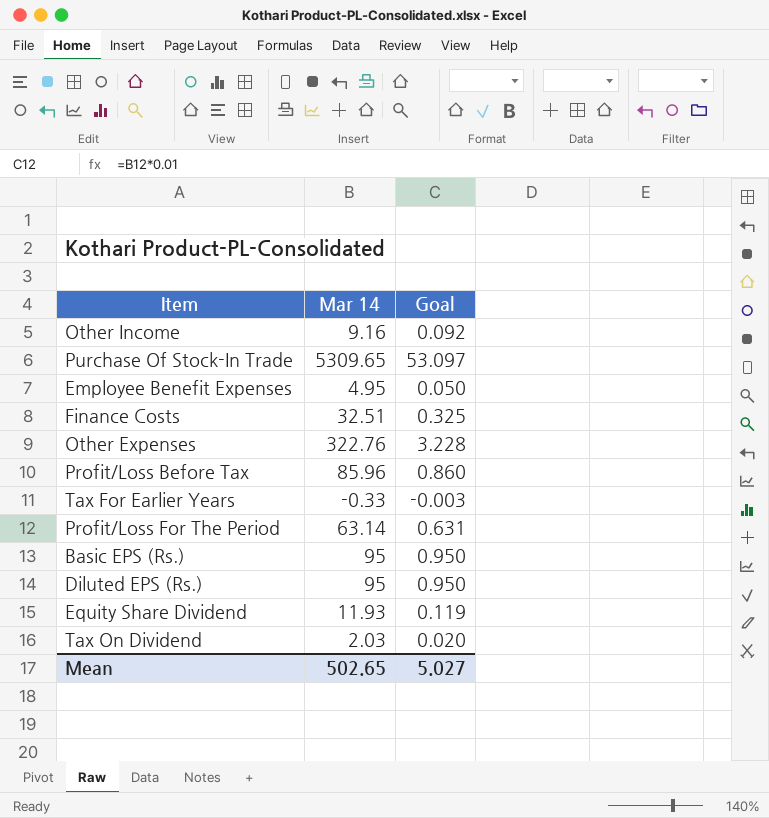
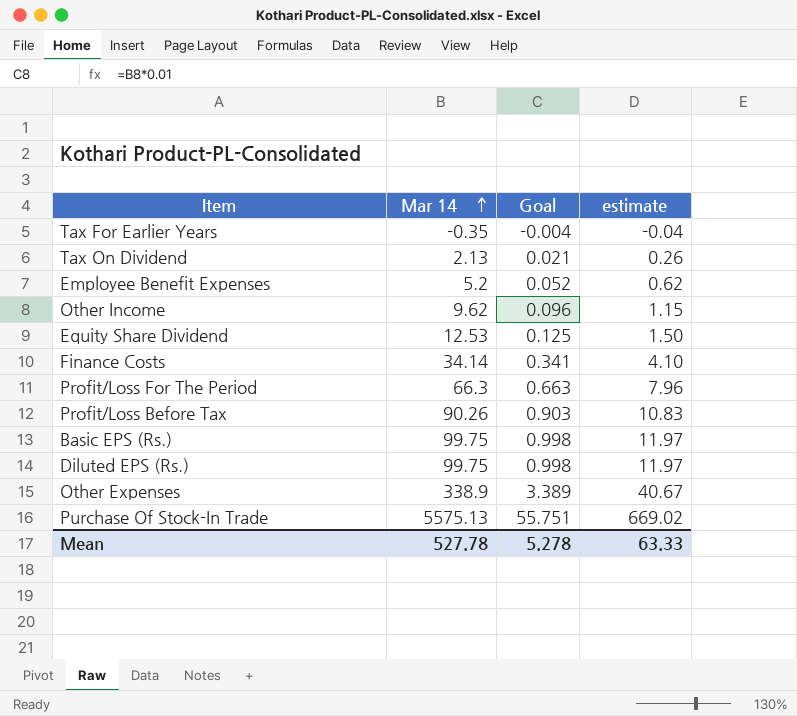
row order: none -> Mar 14 ascending
column estimate | formula: none -> [Mar 14] * 0.12
Tax For Earlier Years | Mar 14: -0.33 -> -0.35
Tax For Earlier Years | Goal: -0.003 -> -0.004
Tax On Dividend | Mar 14: 2.03 -> 2.13
Tax On Dividend | Goal: 0.020 -> 0.021
Employee Benefit Expenses | Mar 14: 4.95 -> 5.2
Employee Benefit Expenses | Goal: 0.050 -> 0.052
Other Income | Mar 14: 9.16 -> 9.62
Other Income | Goal: 0.092 -> 0.096
Equity Share Dividend | Mar 14: 11.93 -> 12.53
Equity Share Dividend | Goal: 0.119 -> 0.125
Finance Costs | Mar 14: 32.51 -> 34.14
Finance Costs | Goal: 0.325 -> 0.341
Profit/Loss For The Period | Mar 14: 63.14 -> 66.3
Profit/Loss For The Period | Goal: 0.631 -> 0.663
Profit/Loss Before Tax | Mar 14: 85.96 -> 90.26
Profit/Loss Before Tax | Goal: 0.860 -> 0.903
Basic EPS (Rs.) | Mar 14: 95 -> 99.75
Basic EPS (Rs.) | Goal: 0.950 -> 0.998
Diluted EPS (Rs.) | Mar 14: 95 -> 99.75
Diluted EPS (Rs.) | Goal: 0.950 -> 0.998
Other Expenses | Mar 14: 322.76 -> 338.9
Other Expenses | Goal: 3.228 -> 3.389
Purchase Of Stock-In Trade | Mar 14: 5309.65 -> 5575.13
Purchase Of Stock-In Trade | Goal: 53.097 -> 55.751
Mean | Mar 14: 502.65 -> 527.78
Mean | Goal: 5.027 -> 5.278

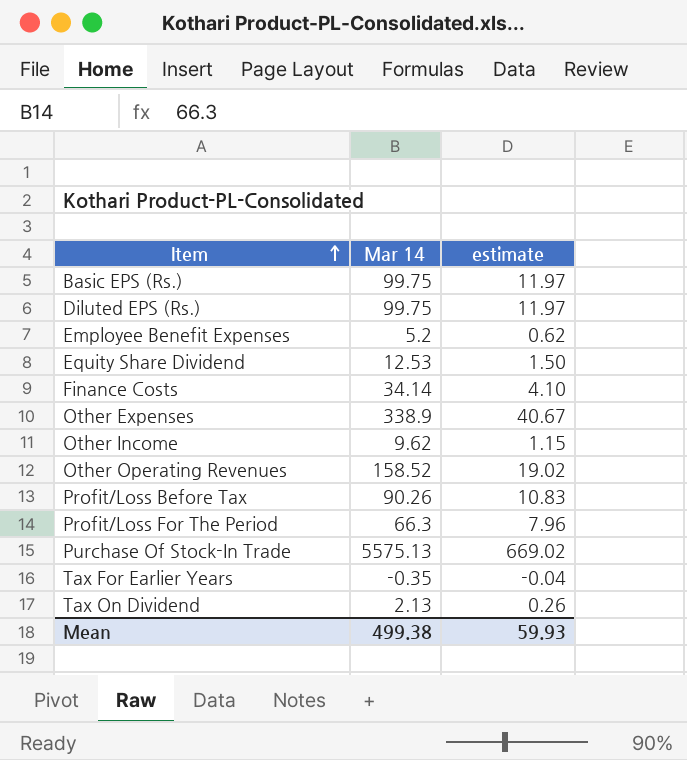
row order: Mar 14 ascending -> Item ascending
column Goal | formula: [Mar 14] * 0.01 -> none
row Other Operating Revenues: none -> 158.52 | 19.02
Mean | Mar 14: 527.78 -> 499.38
Mean | estimate: 63.33 -> 59.93

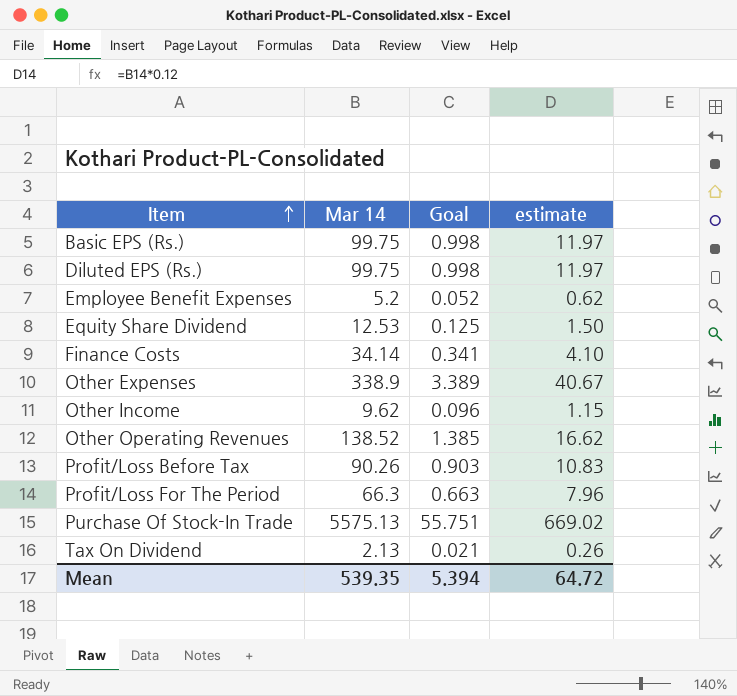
column Goal | formula: none -> [Mar 14] * 0.01
row Tax For Earlier Years: -0.35 | -0.04 -> none
Other Operating Revenues | Mar 14: 158.52 -> 138.52
Other Operating Revenues | estimate: 19.02 -> 16.62
Mean | Mar 14: 499.38 -> 539.35
Mean | estimate: 59.93 -> 64.72

